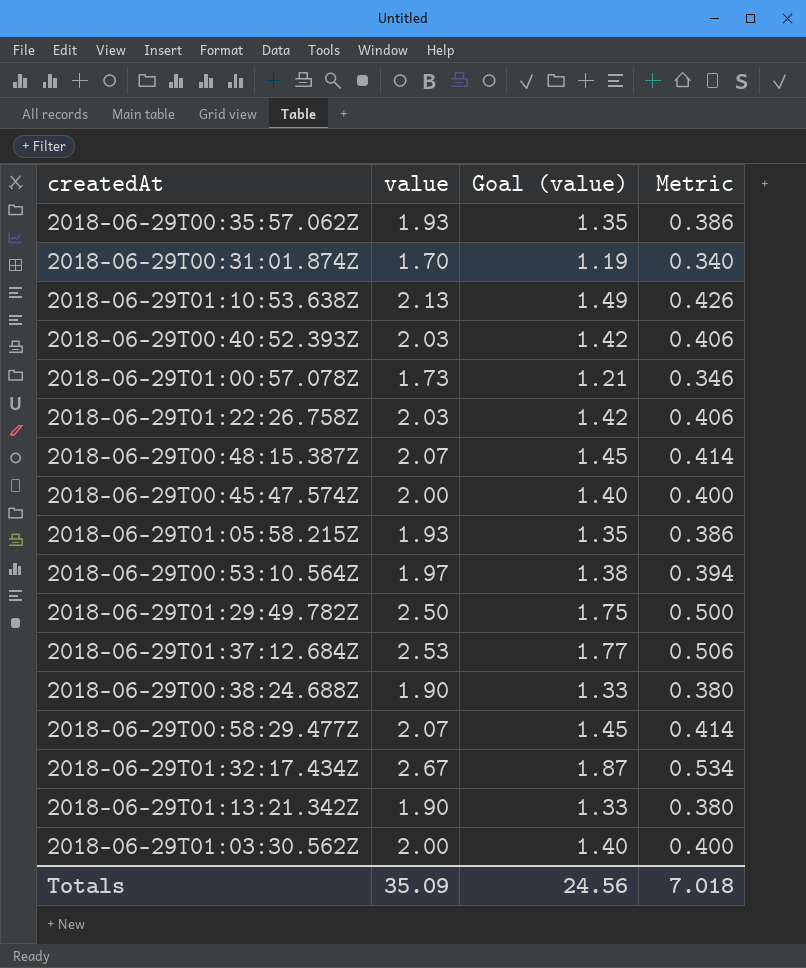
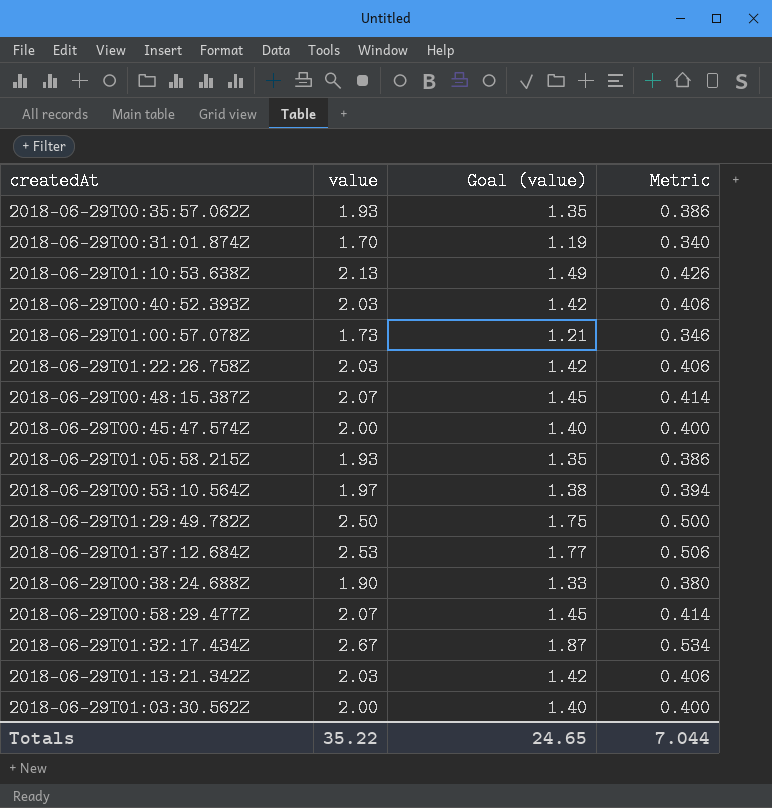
2018-06-29T01:13:21.342Z | value: 1.90 -> 2.03
2018-06-29T01:13:21.342Z | Goal (value): 1.33 -> 1.42
2018-06-29T01:13:21.342Z | Metric: 0.380 -> 0.406
Totals | value: 35.09 -> 35.22
Totals | Goal (value): 24.56 -> 24.65
Totals | Metric: 7.018 -> 7.044

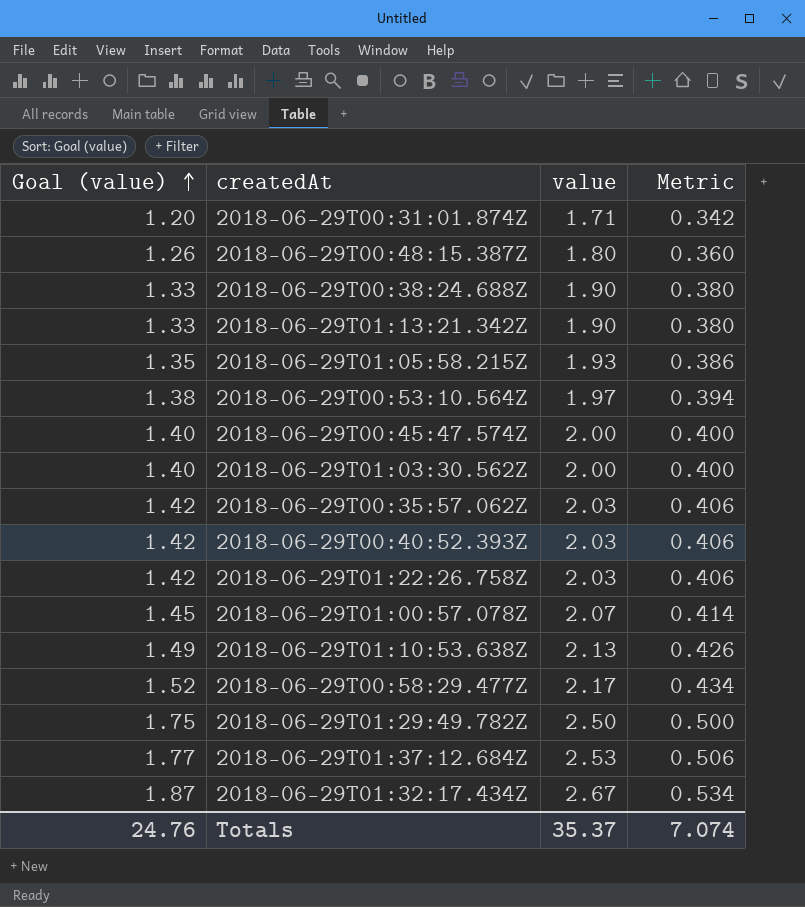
row order: none -> Goal (value) ascending
column Goal (value) | position: 3 -> 1
2018-06-29T00:31:01.874Z | Goal (value): 1.19 -> 1.20
2018-06-29T00:31:01.874Z | value: 1.70 -> 1.71
2018-06-29T00:31:01.874Z | Metric: 0.340 -> 0.342
2018-06-29T00:48:15.387Z | Goal (value): 1.45 -> 1.26
2018-06-29T00:48:15.387Z | value: 2.07 -> 1.80
2018-06-29T00:48:15.387Z | Metric: 0.414 -> 0.360
2018-06-29T01:13:21.342Z | Goal (value): 1.42 -> 1.33
2018-06-29T01:13:21.342Z | value: 2.03 -> 1.90
2018-06-29T01:13:21.342Z | Metric: 0.406 -> 0.380
2018-06-29T00:35:57.062Z | Goal (value): 1.35 -> 1.42
2018-06-29T00:35:57.062Z | value: 1.93 -> 2.03
2018-06-29T00:35:57.062Z | Metric: 0.386 -> 0.406
2018-06-29T01:00:57.078Z | Goal (value): 1.21 -> 1.45
2018-06-29T01:00:57.078Z | value: 1.73 -> 2.07
2018-06-29T01:00:57.078Z | Metric: 0.346 -> 0.414
2018-06-29T00:58:29.477Z | Goal (value): 1.45 -> 1.52
2018-06-29T00:58:29.477Z | value: 2.07 -> 2.17
2018-06-29T00:58:29.477Z | Metric: 0.414 -> 0.434
Totals | Goal (value): 24.65 -> 24.76
Totals | value: 35.22 -> 35.37
Totals | Metric: 7.044 -> 7.074

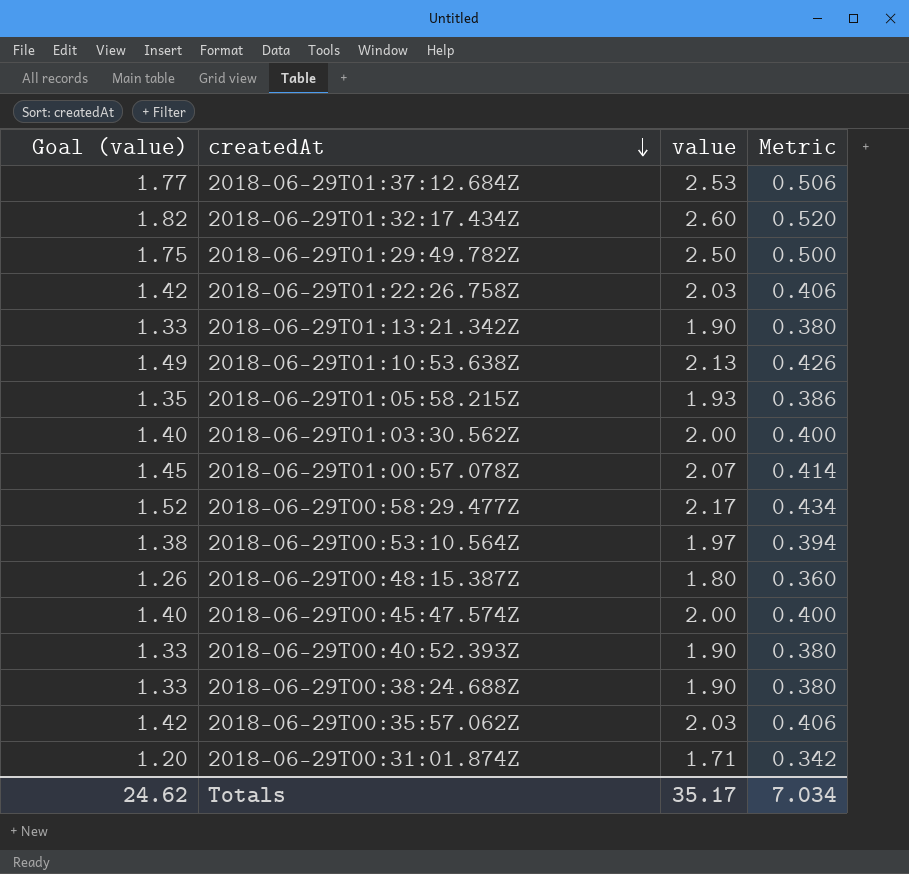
row order: Goal (value) ascending -> createdAt descending
2018-06-29T01:32:17.434Z | Goal (value): 1.87 -> 1.82
2018-06-29T01:32:17.434Z | value: 2.67 -> 2.60
2018-06-29T01:32:17.434Z | Metric: 0.534 -> 0.520
2018-06-29T00:40:52.393Z | Goal (value): 1.42 -> 1.33
2018-06-29T00:40:52.393Z | value: 2.03 -> 1.90
2018-06-29T00:40:52.393Z | Metric: 0.406 -> 0.380
Totals | Goal (value): 24.76 -> 24.62
Totals | value: 35.37 -> 35.17
Totals | Metric: 7.074 -> 7.034

